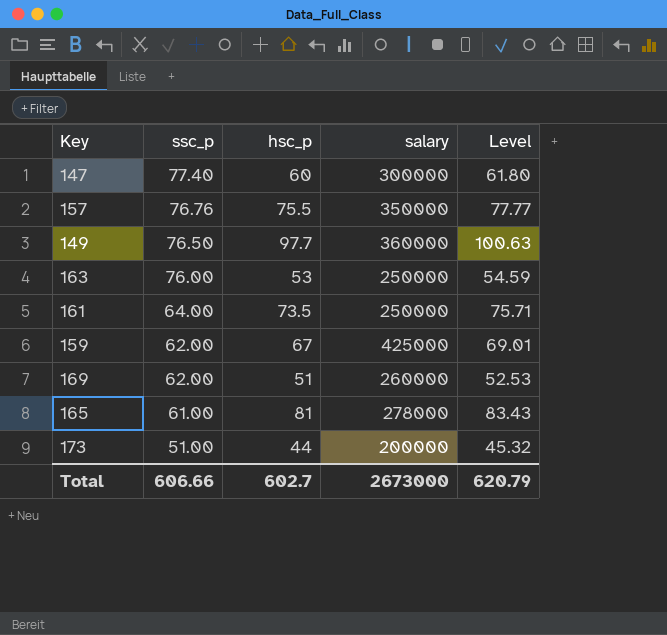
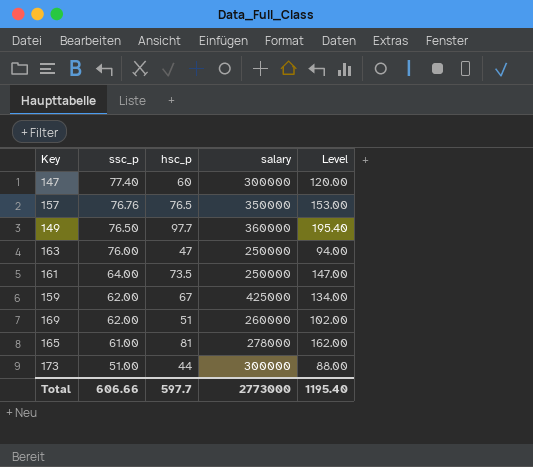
column Level | formula: [hsc_p] * 1.03 -> [hsc_p] * 2
157 | hsc_p: 75.5 -> 76.5
163 | hsc_p: 53 -> 47
173 | salary: 200000 -> 300000
Total | hsc_p: 602.7 -> 597.7
Total | salary: 2673000 -> 2773000
Total | Level: 620.79 -> 1195.40

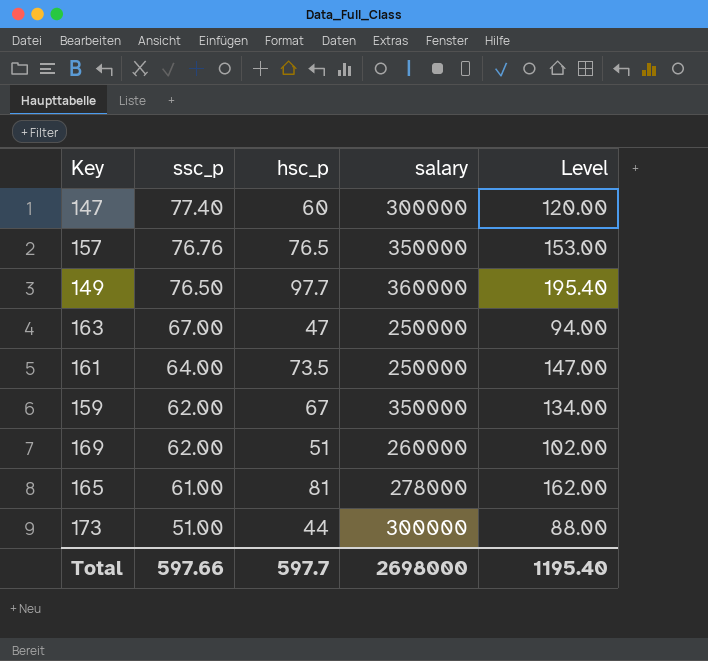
163 | ssc_p: 76.00 -> 67.00
159 | salary: 425000 -> 350000
Total | ssc_p: 606.66 -> 597.66
Total | salary: 2773000 -> 2698000

